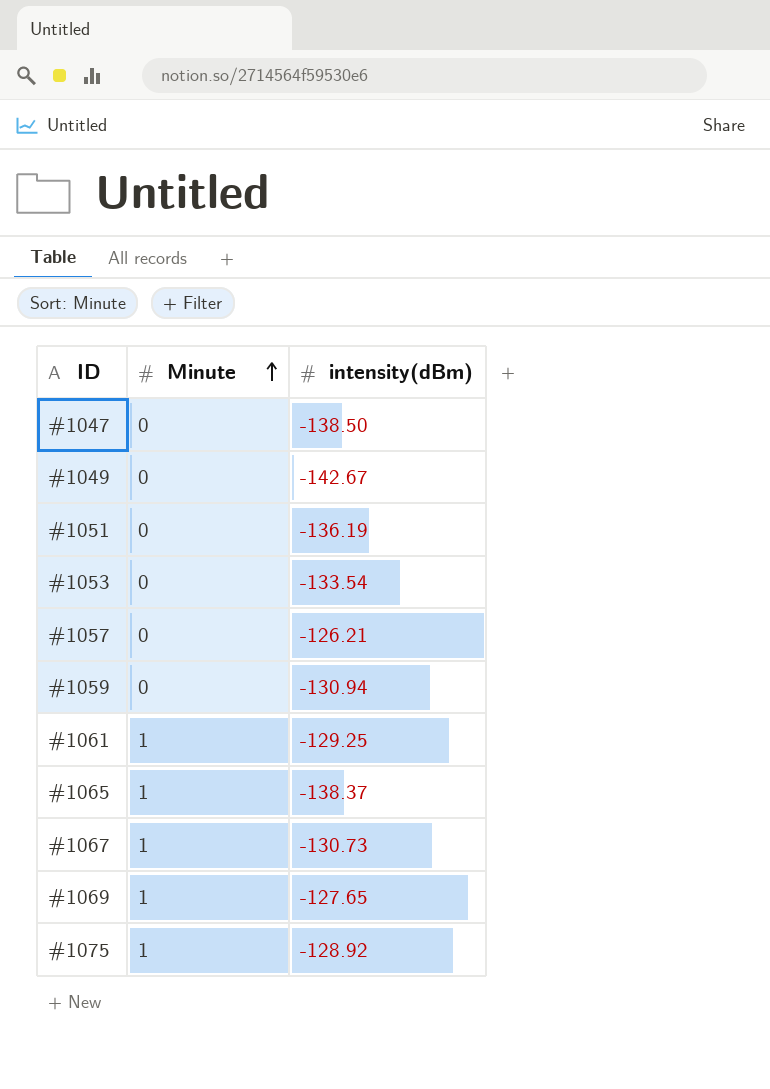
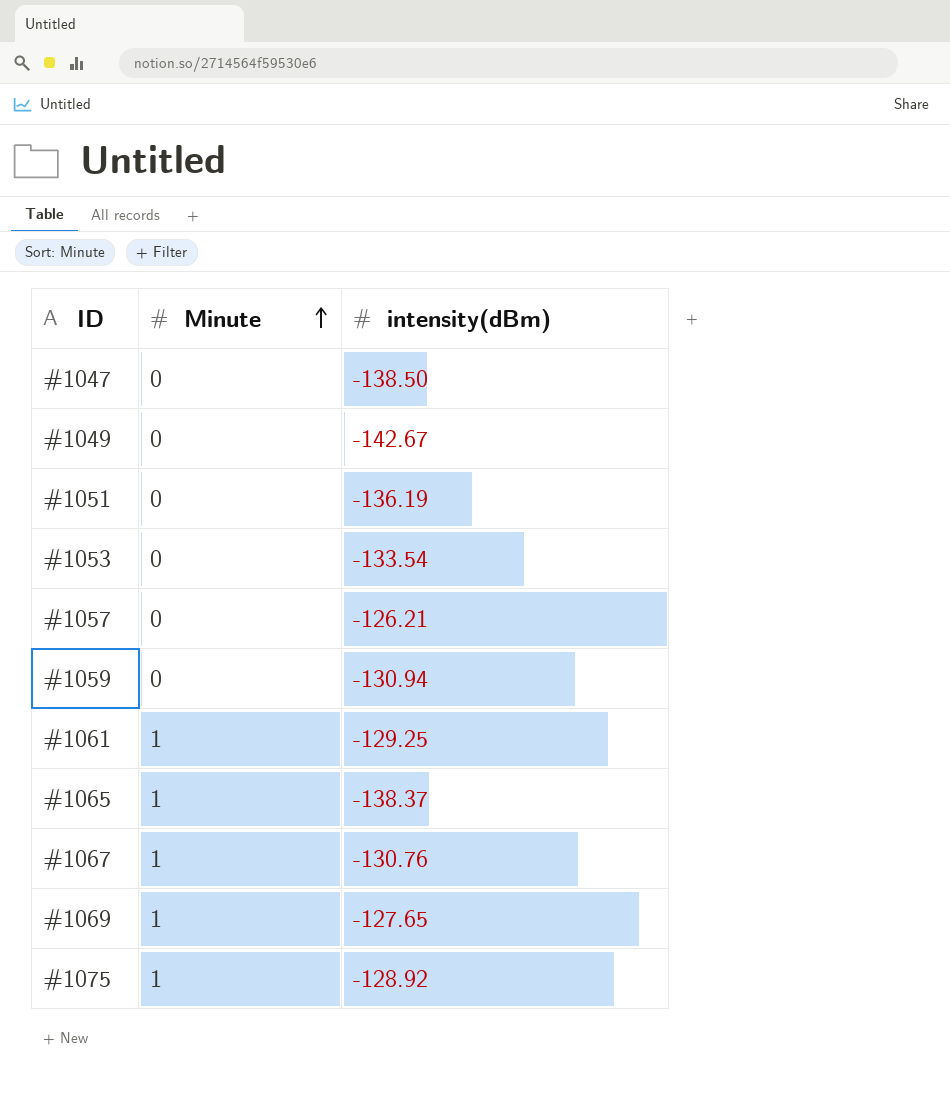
#1067 | intensity(dBm): -130.73 -> -130.76

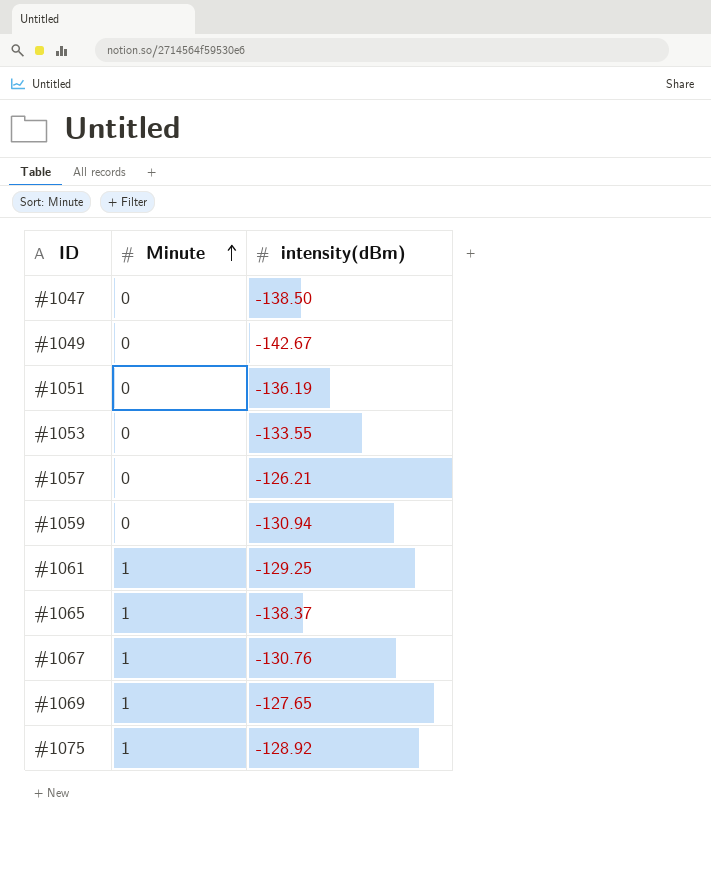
#1053 | intensity(dBm): -133.54 -> -133.55

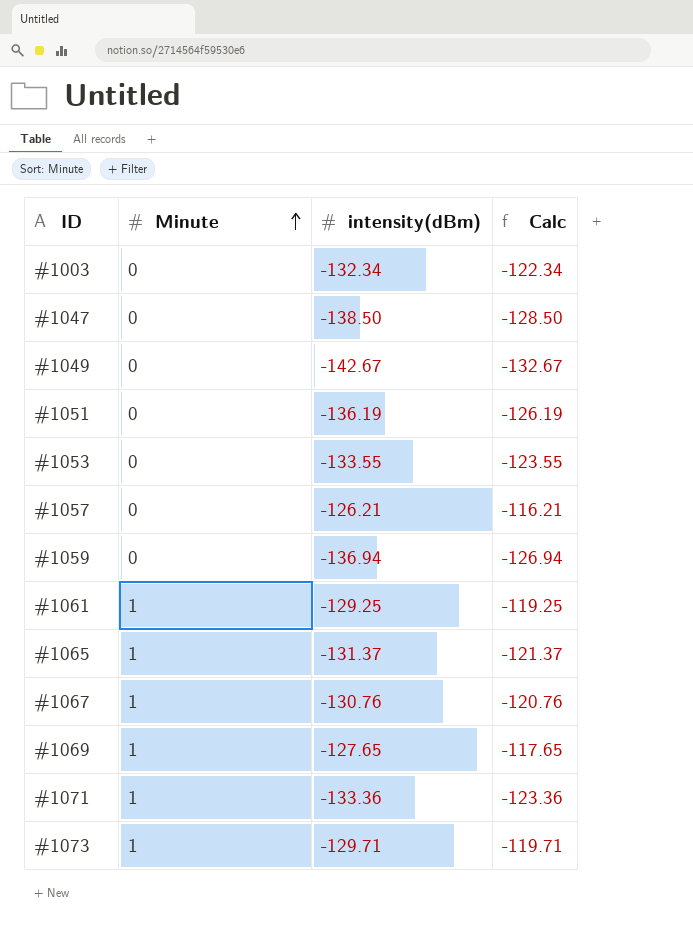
column Calc | formula: none -> [intensity(dBm)] + 10
row #1075: 1 | -128.92 -> none
row #1003: none -> 0 | -132.34 | -122.34
#1059 | intensity(dBm): -130.94 -> -136.94
#1065 | intensity(dBm): -138.37 -> -131.37
row #1071: none -> 1 | -133.36 | -123.36
row #1073: none -> 1 | -129.71 | -119.71

